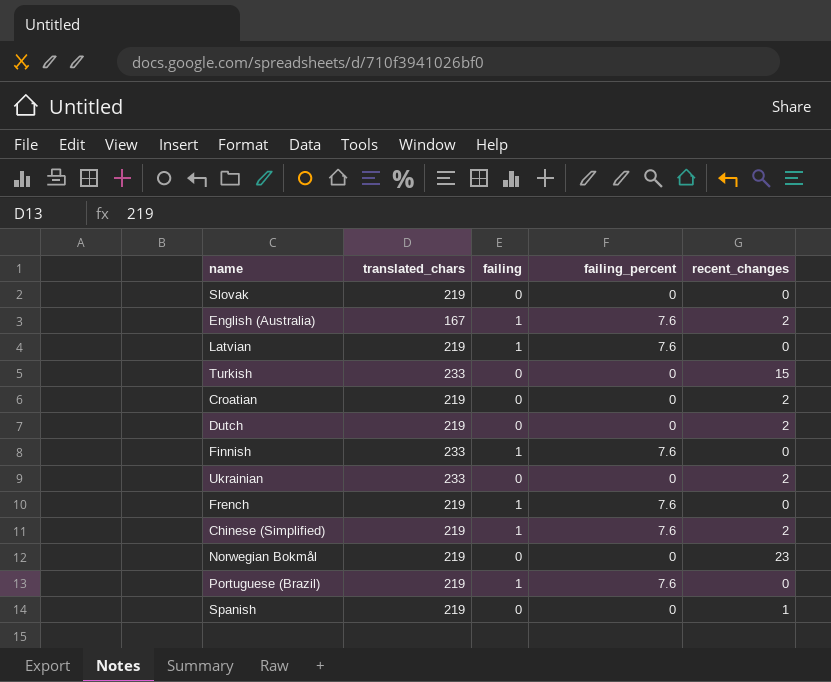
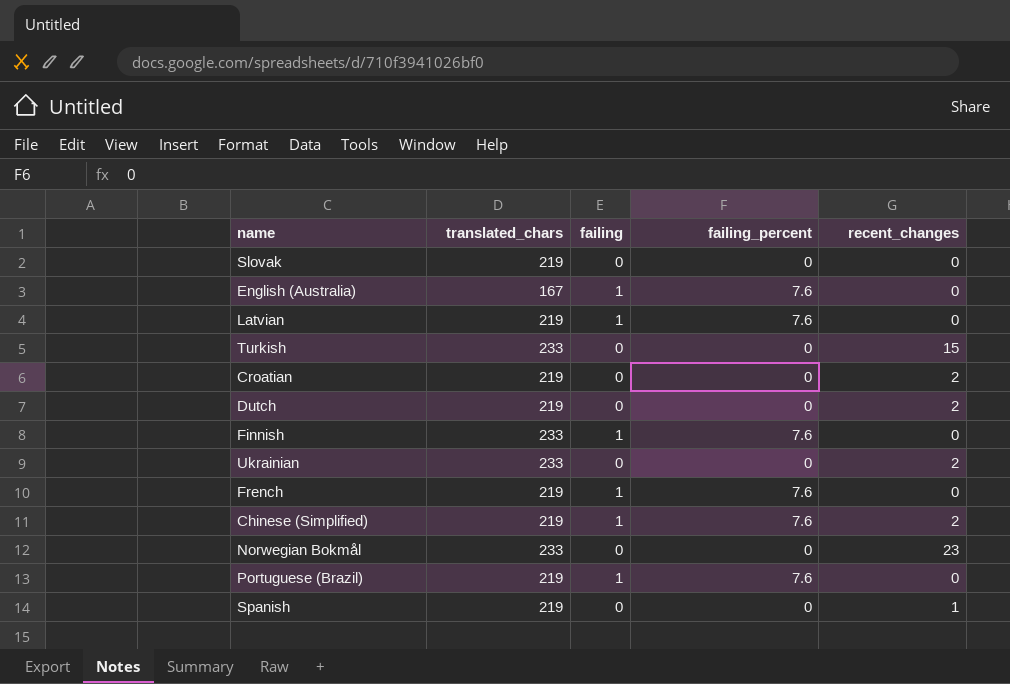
English (Australia) | recent_changes: 2 -> 0
Norwegian Bokmål | translated_chars: 219 -> 233

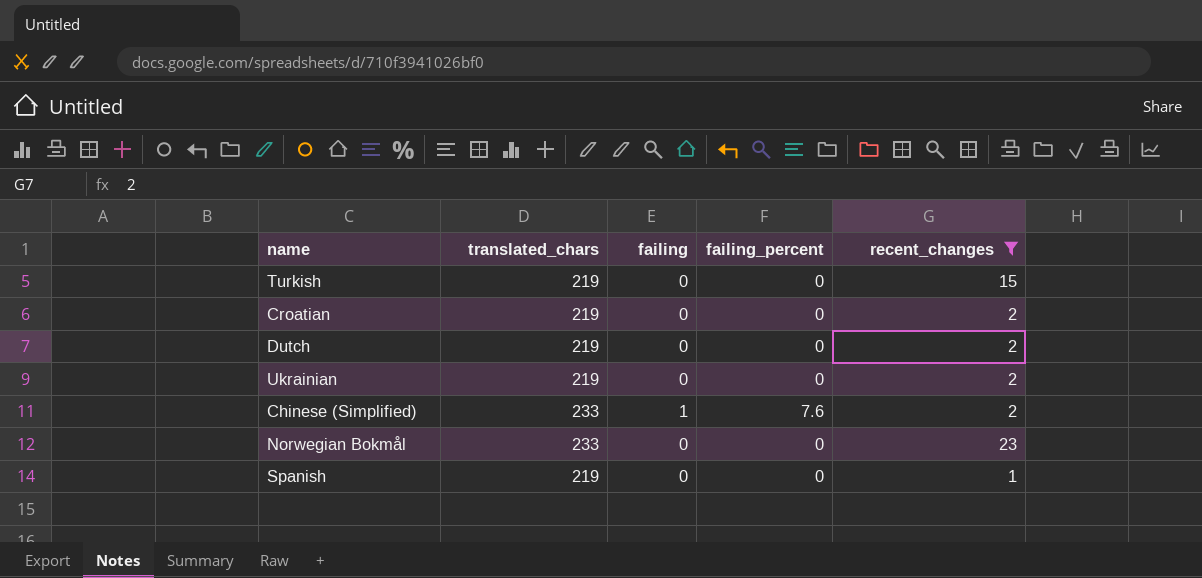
filter: none -> recent_changes != 0
Turkish | translated_chars: 233 -> 219
Ukrainian | translated_chars: 233 -> 219
Chinese (Simplified) | translated_chars: 219 -> 233

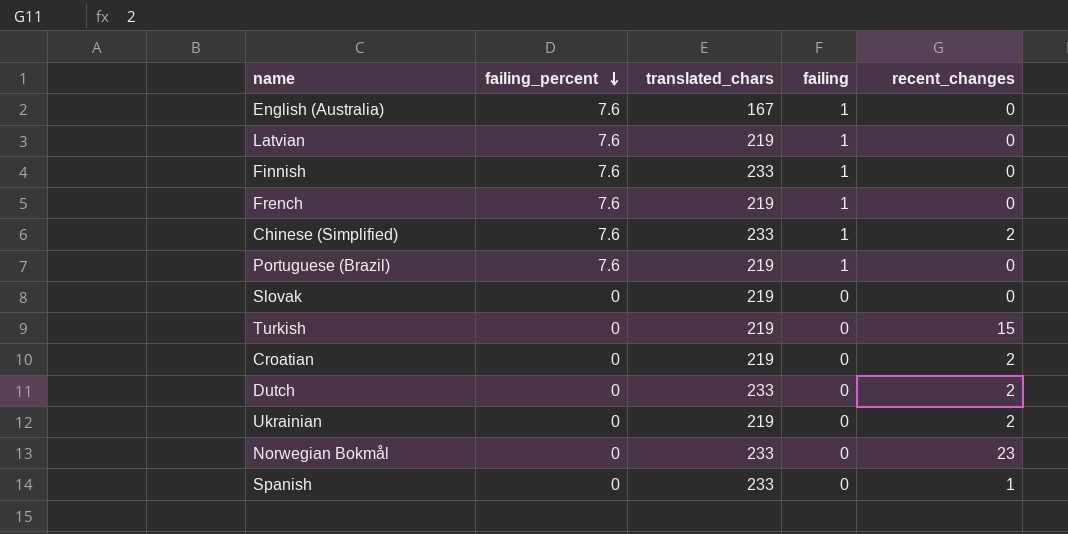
filter: recent_changes != 0 -> none
row order: none -> failing_percent descending
column failing_percent | position: 4 -> 2
Dutch | translated_chars: 219 -> 233
Spanish | translated_chars: 219 -> 233

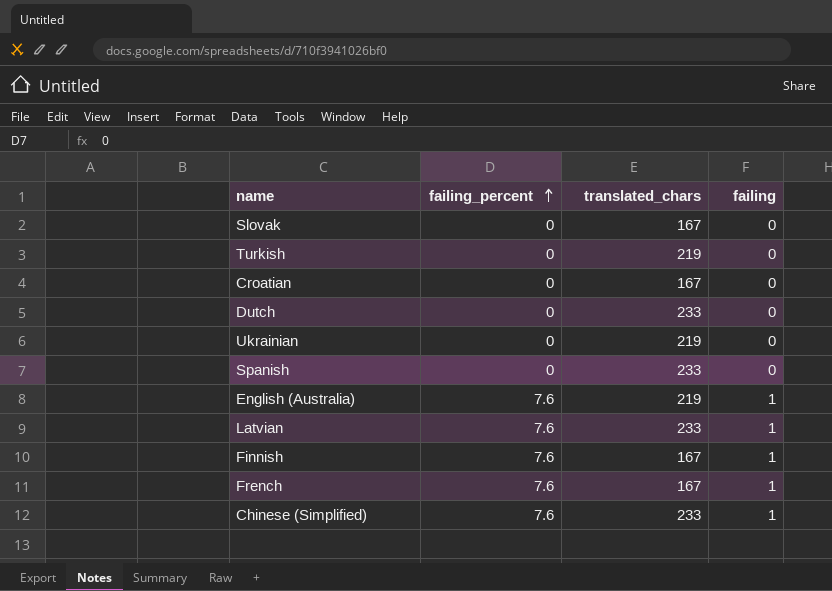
row order: failing_percent descending -> failing_percent ascending
column recent_changes | position: 5 -> none
row Portuguese (Brazil): 7.6 | 219 | 1 | 0 -> none
row Norwegian Bokmål: 0 | 233 | 0 | 23 -> none
Slovak | translated_chars: 219 -> 167
Croatian | translated_chars: 219 -> 167
English (Australia) | translated_chars: 167 -> 219
Latvian | translated_chars: 219 -> 233
Finnish | translated_chars: 233 -> 167
French | translated_chars: 219 -> 167

